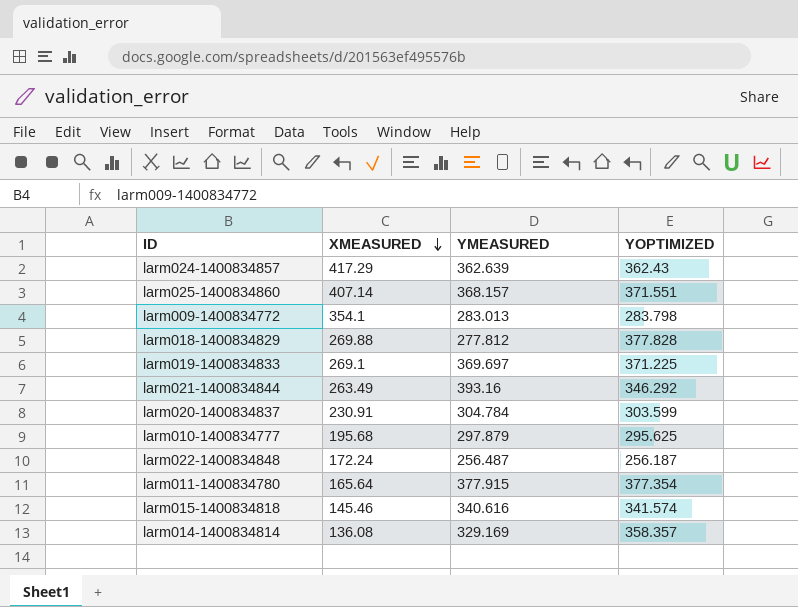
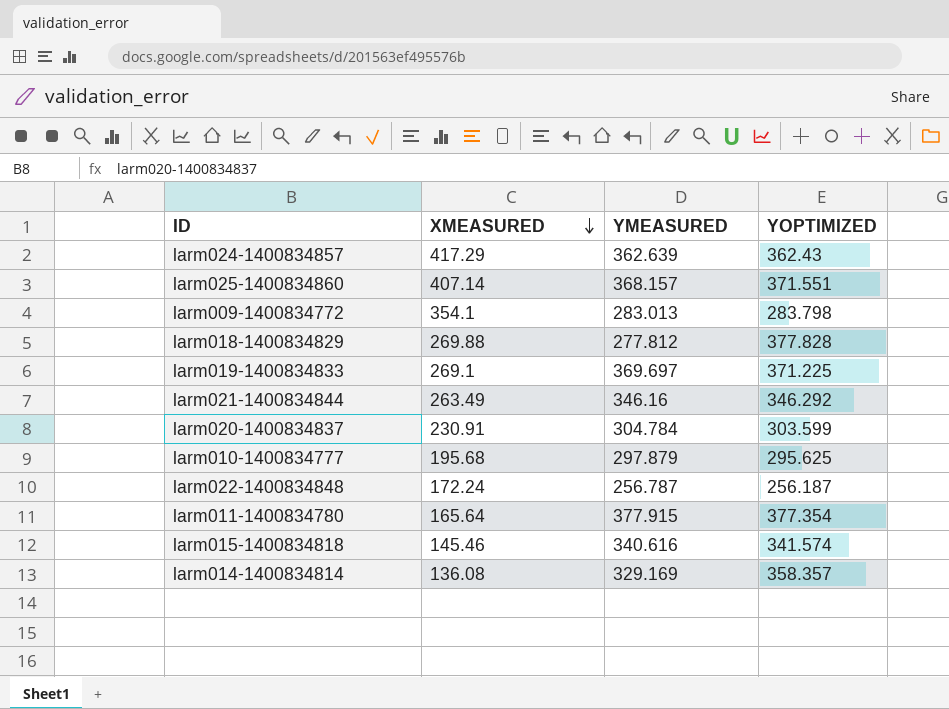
larm021-1400834844 | YMEASURED: 393.16 -> 346.16
larm022-1400834848 | YMEASURED: 256.487 -> 256.787

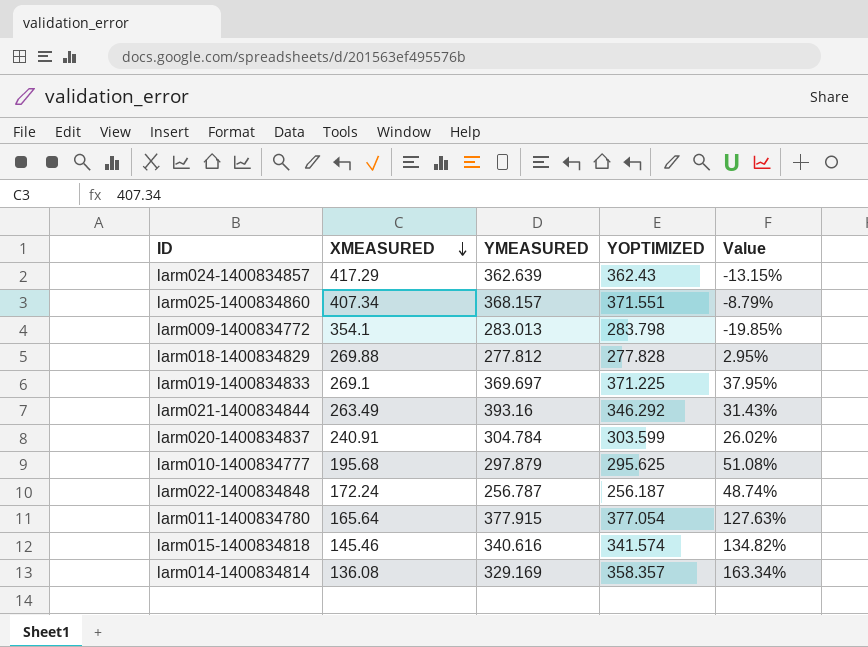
column Value | formula: none -> ([YOPTIMIZED] - [XMEASURED]) / [XMEASURED]
larm025-1400834860 | XMEASURED: 407.14 -> 407.34
larm018-1400834829 | YOPTIMIZED: 377.828 -> 277.828
larm021-1400834844 | YMEASURED: 346.16 -> 393.16
larm020-1400834837 | XMEASURED: 230.91 -> 240.91
larm011-1400834780 | YOPTIMIZED: 377.354 -> 377.054

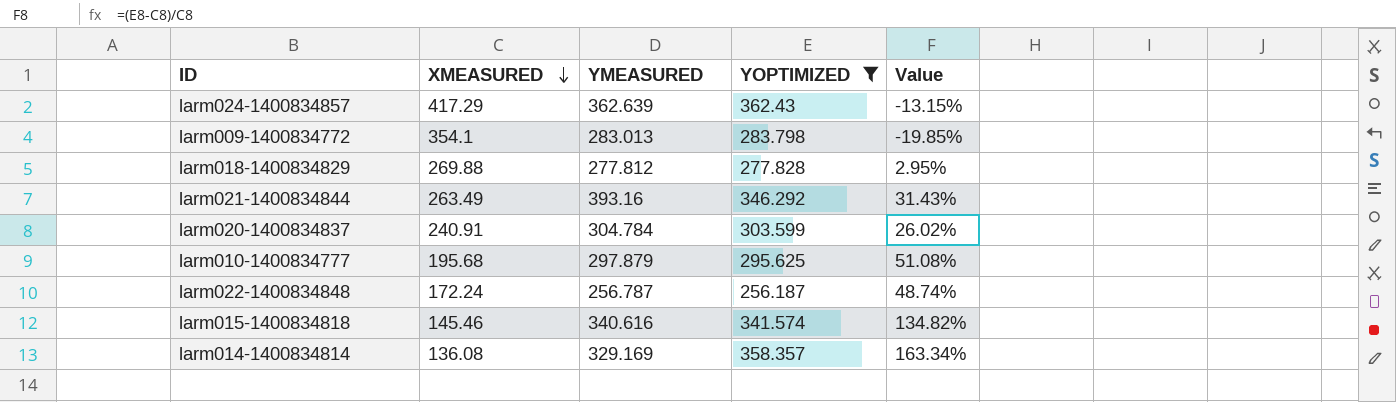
filter: none -> YOPTIMIZED <= 362.43

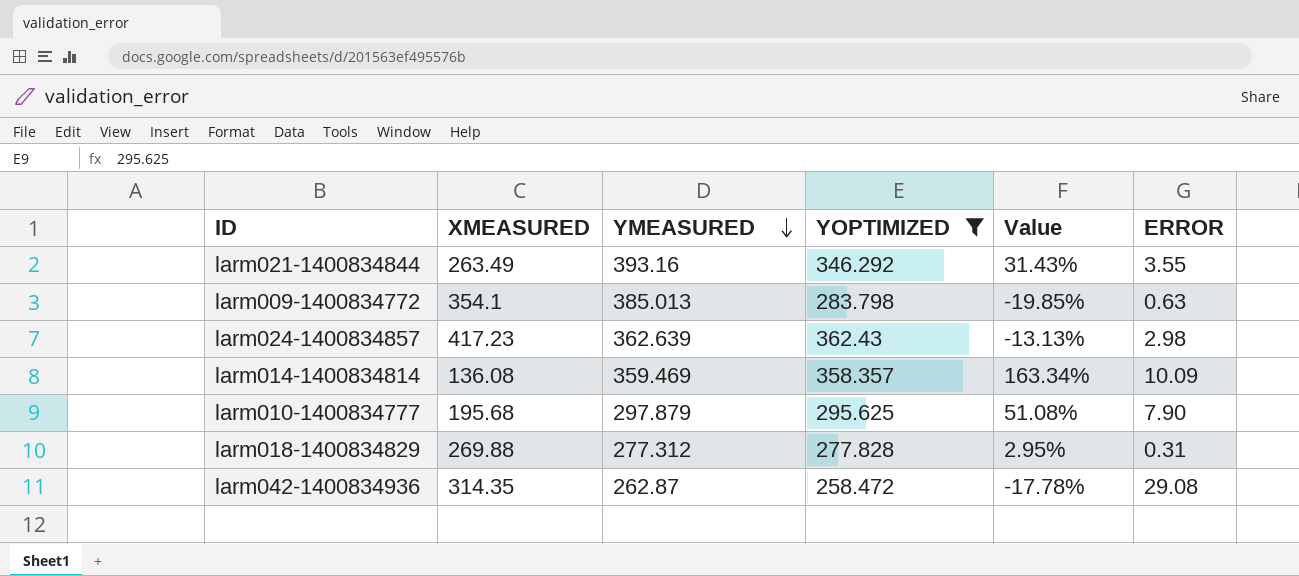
row order: XMEASURED descending -> YMEASURED descending
column ERROR | position: none -> 6
row larm020-1400834837: 240.91 | 304.784 | 303.599 | 26.02% -> none
row larm022-1400834848: 172.24 | 256.787 | 256.187 | 48.74% -> none
row larm015-1400834818: 145.46 | 340.616 | 341.574 | 134.82% -> none
larm009-1400834772 | YMEASURED: 283.013 -> 385.013
larm024-1400834857 | XMEASURED: 417.29 -> 417.23
larm024-1400834857 | Value: -13.15% -> -13.13%
larm014-1400834814 | YMEASURED: 329.169 -> 359.469
larm018-1400834829 | YMEASURED: 277.812 -> 277.312
row larm042-1400834936: none -> 314.35 | 262.87 | 258.472 | -17.78% | 29.08

